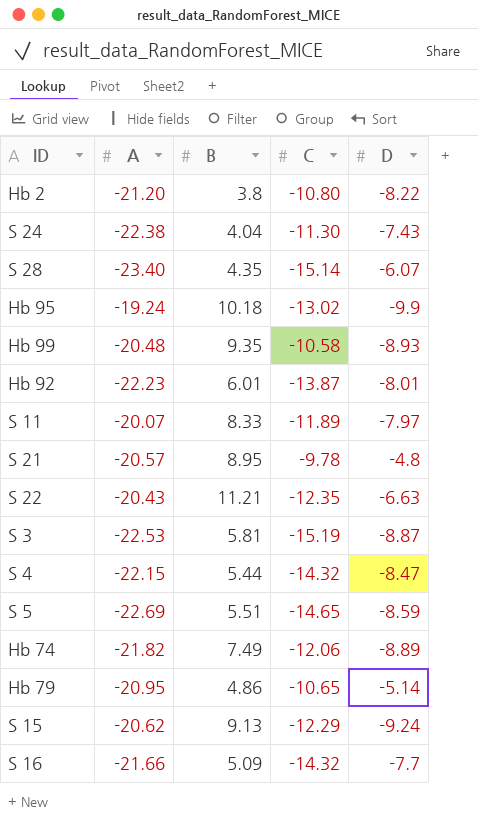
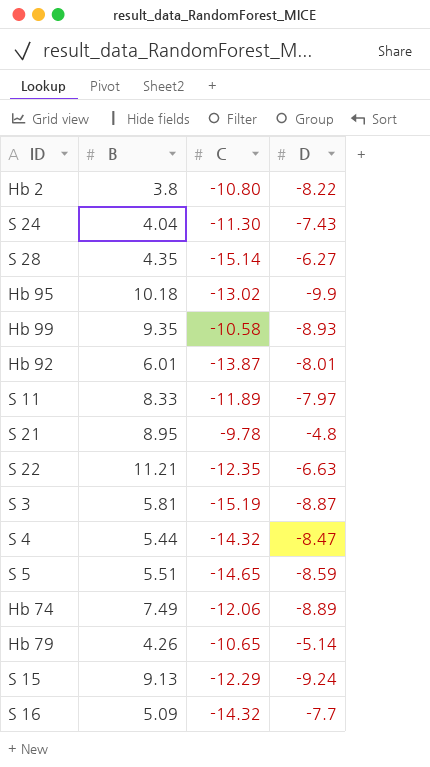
column A | position: 2 -> none
S 28 | D: -6.07 -> -6.27
Hb 79 | B: 4.86 -> 4.26

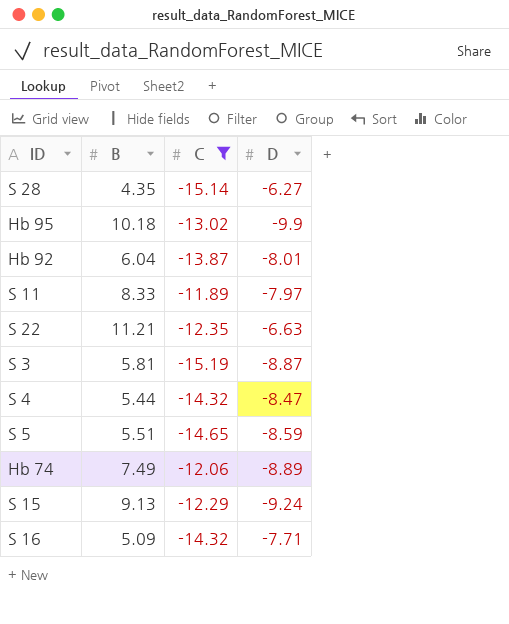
filter: none -> C <= -11.89
Hb 92 | B: 6.01 -> 6.04
S 16 | D: -7.7 -> -7.71

